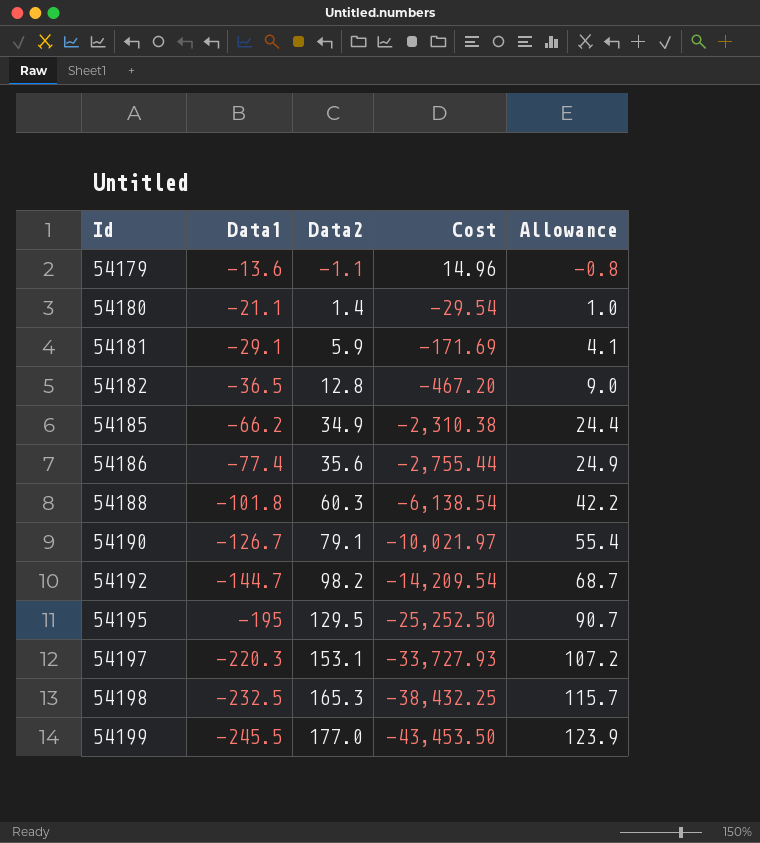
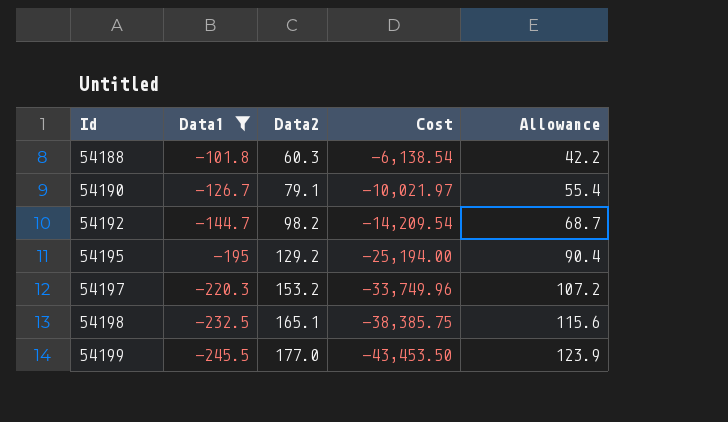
filter: none -> Data1 <= -101.8
54195 | Data2: 129.5 -> 129.2
54195 | Cost: -25,252.50 -> -25,194.00
54195 | Allowance: 90.7 -> 90.4
54197 | Data2: 153.1 -> 153.2
54197 | Cost: -33,727.93 -> -33,749.96
54198 | Data2: 165.3 -> 165.1
54198 | Cost: -38,432.25 -> -38,385.75
54198 | Allowance: 115.7 -> 115.6

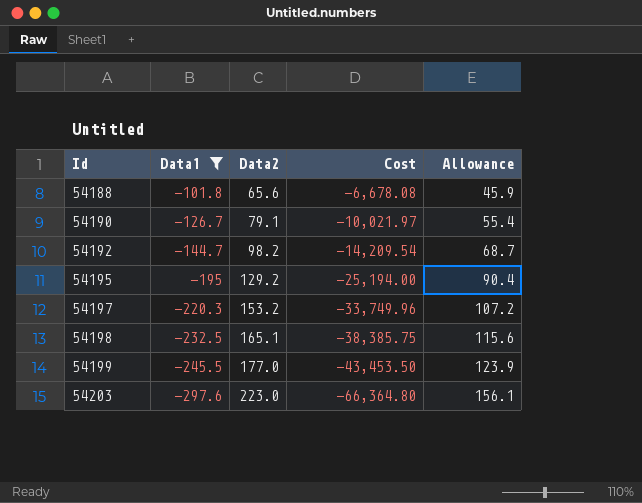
54188 | Data2: 60.3 -> 65.6
54188 | Cost: -6,138.54 -> -6,678.08
54188 | Allowance: 42.2 -> 45.9
row 54203: none -> -297.6 | 223.0 | -66,364.80 | 156.1

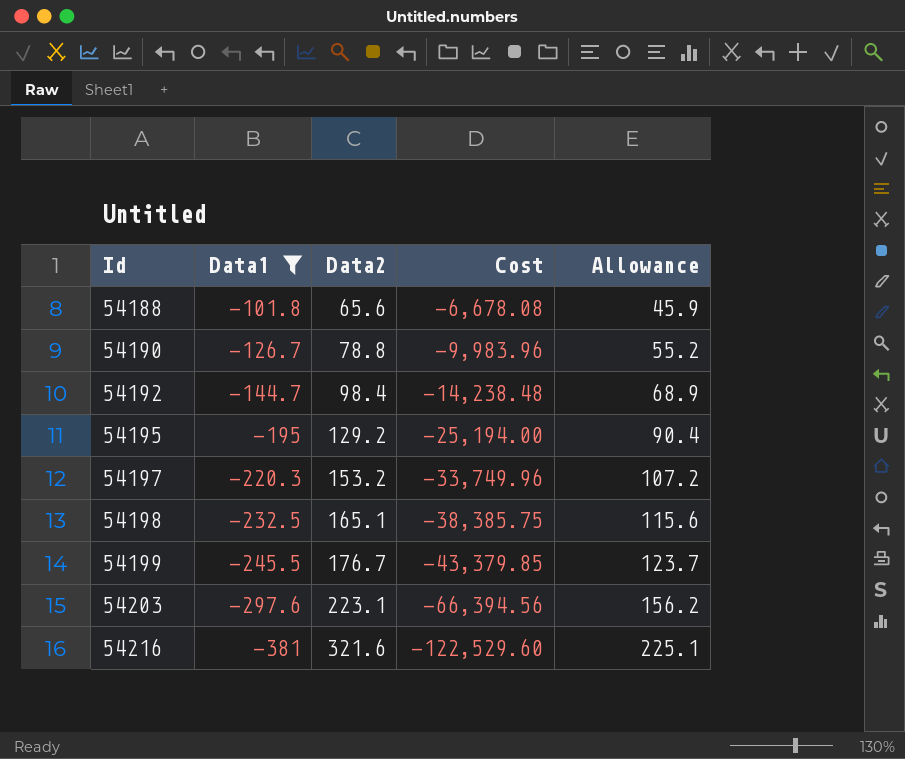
54190 | Data2: 79.1 -> 78.8
54190 | Cost: -10,021.97 -> -9,983.96
54190 | Allowance: 55.4 -> 55.2
54192 | Data2: 98.2 -> 98.4
54192 | Cost: -14,209.54 -> -14,238.48
54192 | Allowance: 68.7 -> 68.9
54199 | Data2: 177.0 -> 176.7
54199 | Cost: -43,453.50 -> -43,379.85
54199 | Allowance: 123.9 -> 123.7
54203 | Data2: 223.0 -> 223.1
54203 | Cost: -66,364.80 -> -66,394.56
54203 | Allowance: 156.1 -> 156.2
row 54216: none -> -381 | 321.6 | -122,529.60 | 225.1

